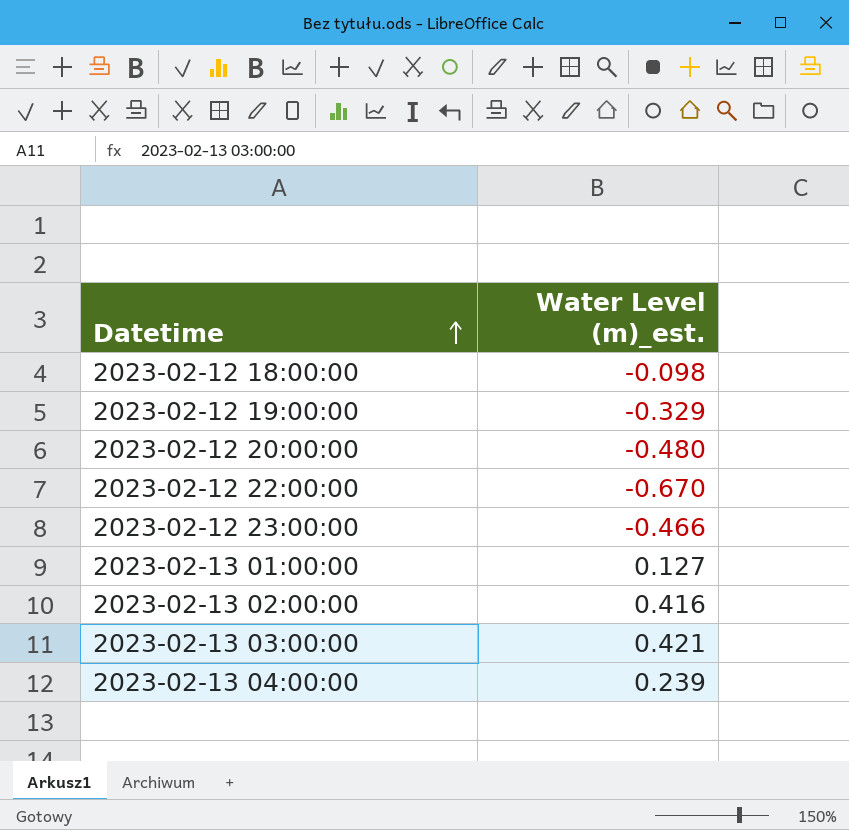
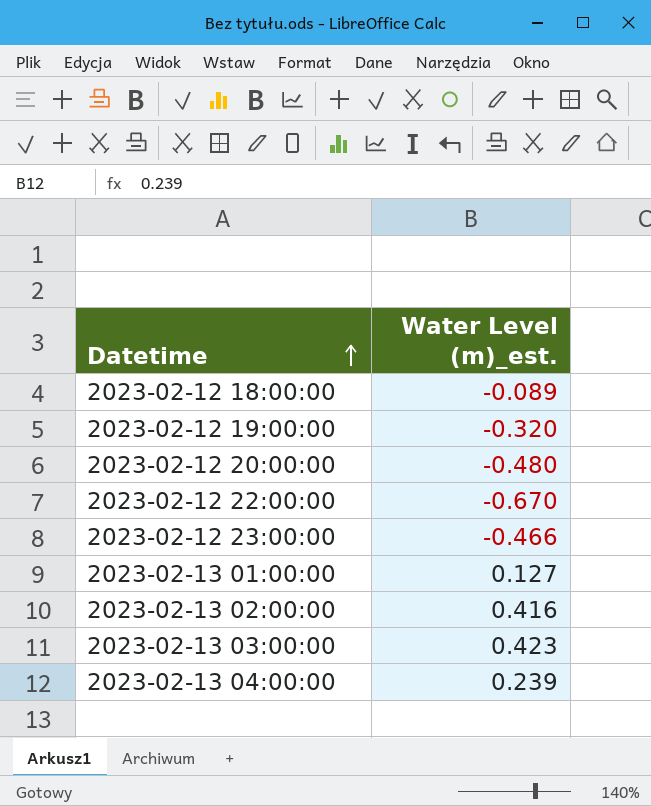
2023-02-12 18:00:00 | Water Level (m)_est.: -0.098 -> -0.089
2023-02-12 19:00:00 | Water Level (m)_est.: -0.329 -> -0.320
2023-02-13 03:00:00 | Water Level (m)_est.: 0.421 -> 0.423

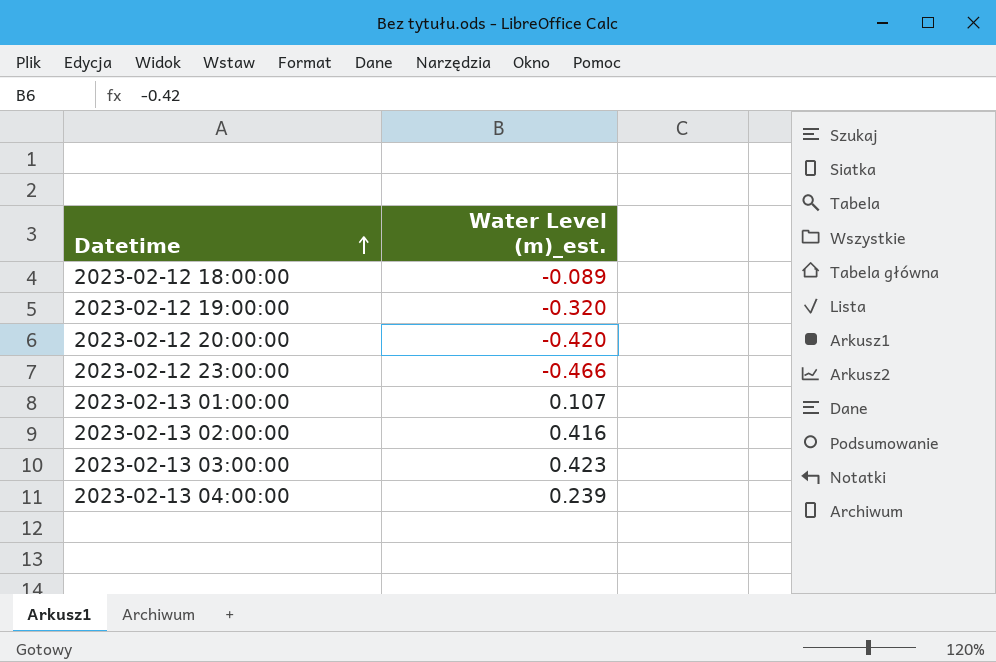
row 2023-02-12 22:00:00: -0.670 -> none
2023-02-12 20:00:00 | Water Level (m)_est.: -0.480 -> -0.420
2023-02-13 01:00:00 | Water Level (m)_est.: 0.127 -> 0.107

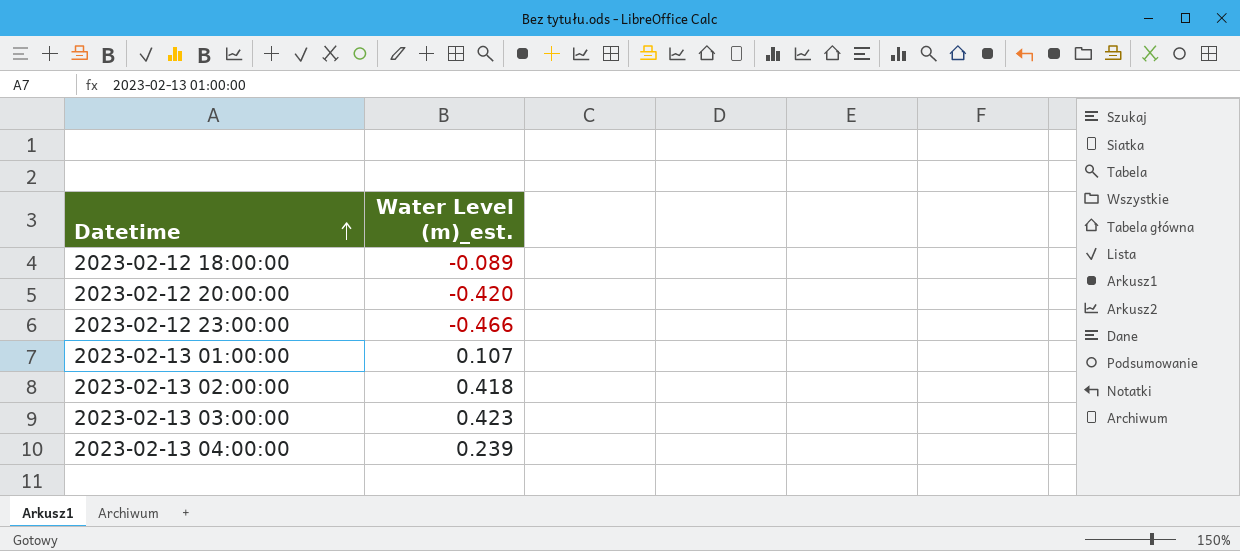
row 2023-02-12 19:00:00: -0.320 -> none
2023-02-13 02:00:00 | Water Level (m)_est.: 0.416 -> 0.418

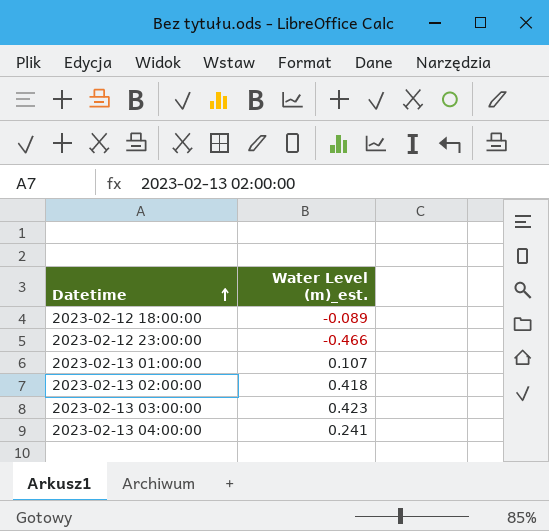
row 2023-02-12 20:00:00: -0.420 -> none
2023-02-13 04:00:00 | Water Level (m)_est.: 0.239 -> 0.241

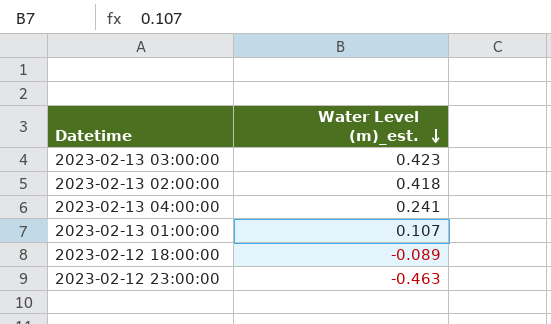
row order: Datetime ascending -> Water Level (m)_est. descending
2023-02-12 23:00:00 | Water Level (m)_est.: -0.466 -> -0.463

